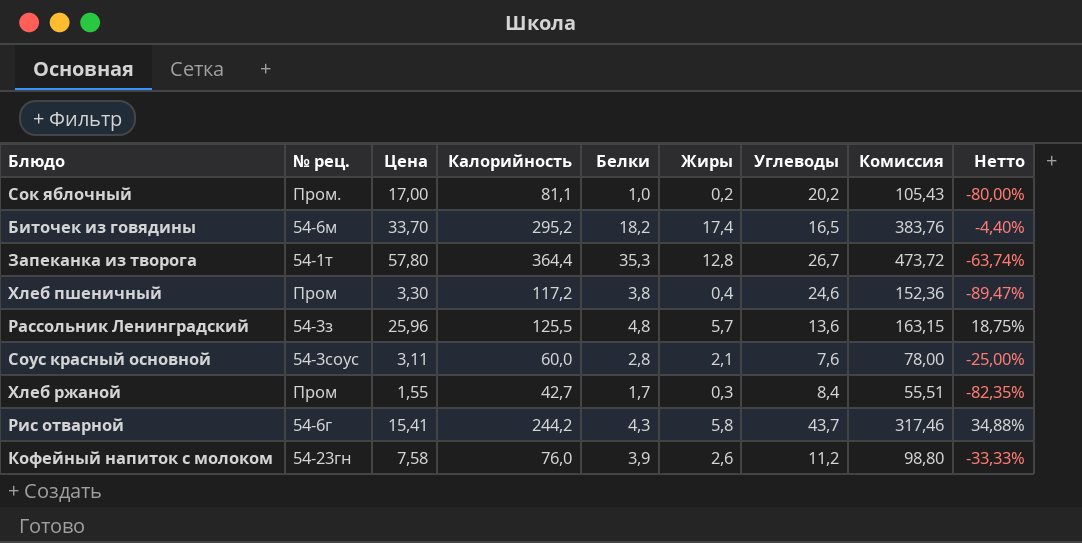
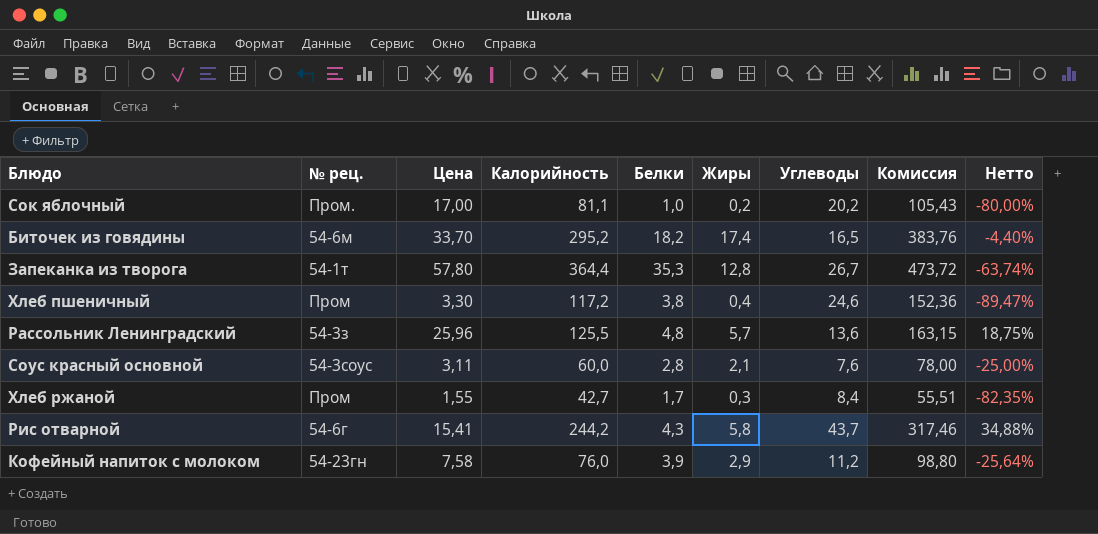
Кофейный напиток с молоком | Жиры: 2,6 -> 2,9
Кофейный напиток с молоком | Нетто: -33,33% -> -25,64%

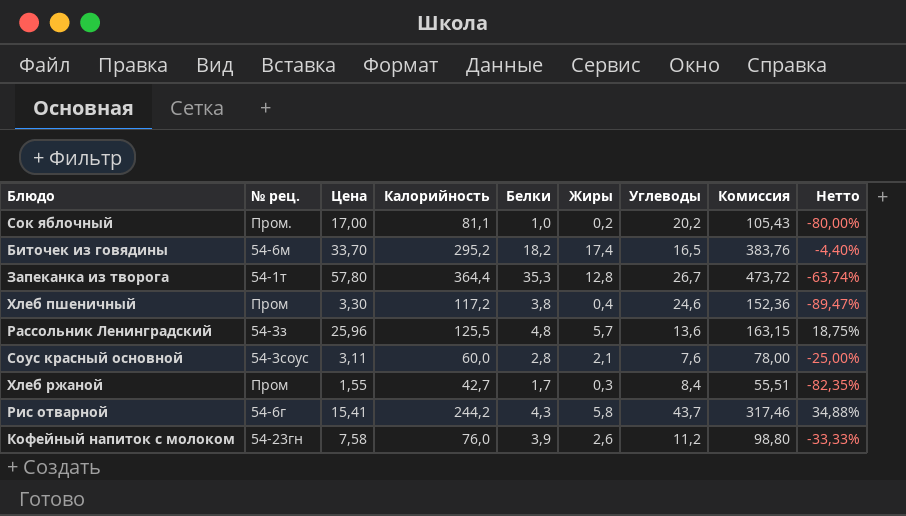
Кофейный напиток с молоком | Жиры: 2,9 -> 2,6
Кофейный напиток с молоком | Нетто: -25,64% -> -33,33%

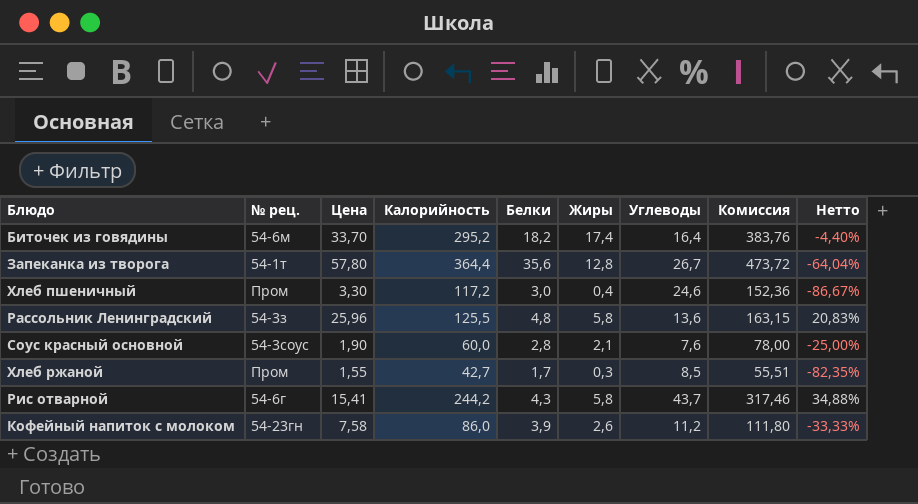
row Сок яблочный: Пром. | 17,00 | 81,1 | 1,0 | 0,2 | 20,2 | 105,43 | -80,00% -> none
Биточек из говядины | Углеводы: 16,5 -> 16,4
Запеканка из творога | Белки: 35,3 -> 35,6
Запеканка из творога | Нетто: -63,74% -> -64,04%
Хлеб пшеничный | Белки: 3,8 -> 3,0
Хлеб пшеничный | Нетто: -89,47% -> -86,67%
Рассольник Ленинградский | Жиры: 5,7 -> 5,8
Рассольник Ленинградский | Нетто: 18,75% -> 20,83%
Соус красный основной | Цена: 3,11 -> 1,90
Хлеб ржаной | Углеводы: 8,4 -> 8,5
Кофейный напиток с молоком | Калорийность: 76,0 -> 86,0
Кофейный напиток с молоком | Комиссия: 98,80 -> 111,80

